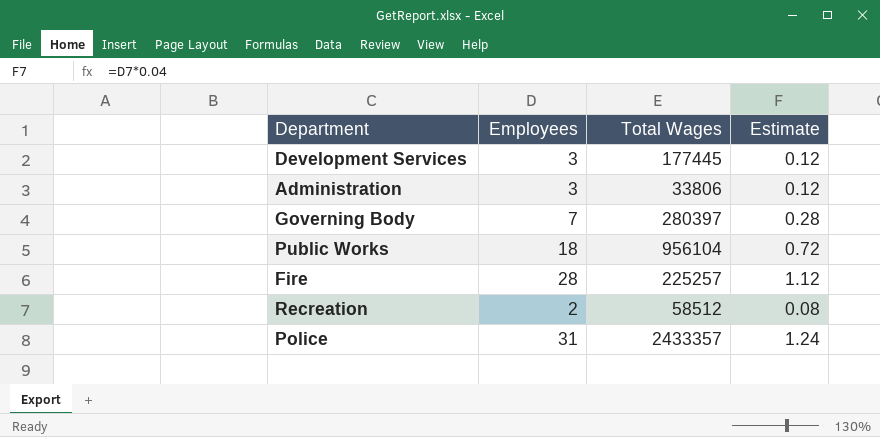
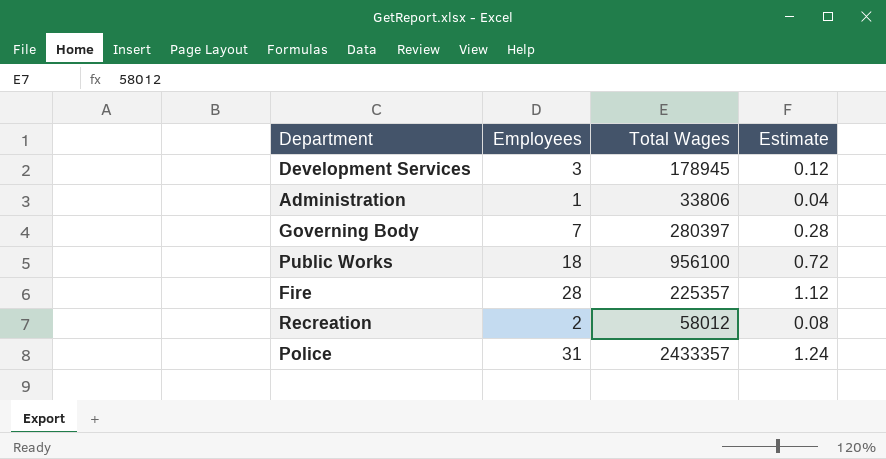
Development Services | Total Wages: 177445 -> 178945
Administration | Employees: 3 -> 1
Administration | Estimate: 0.12 -> 0.04
Public Works | Total Wages: 956104 -> 956100
Fire | Total Wages: 225257 -> 225357
Recreation | Total Wages: 58512 -> 58012

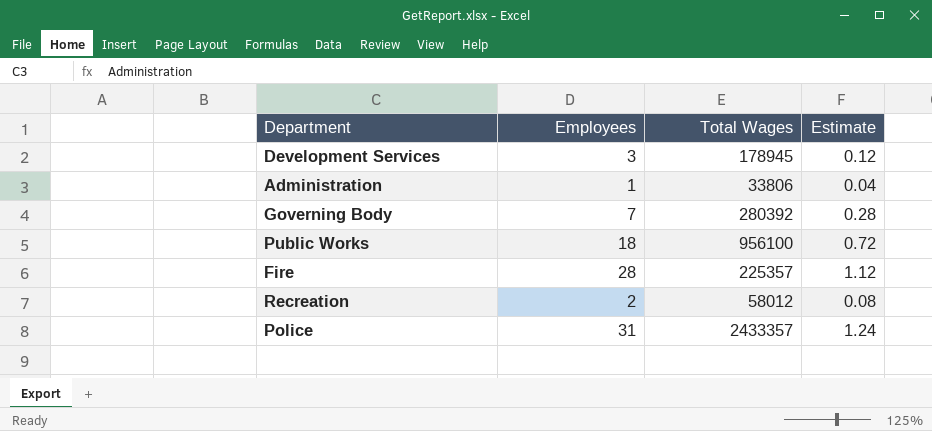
Governing Body | Total Wages: 280397 -> 280392

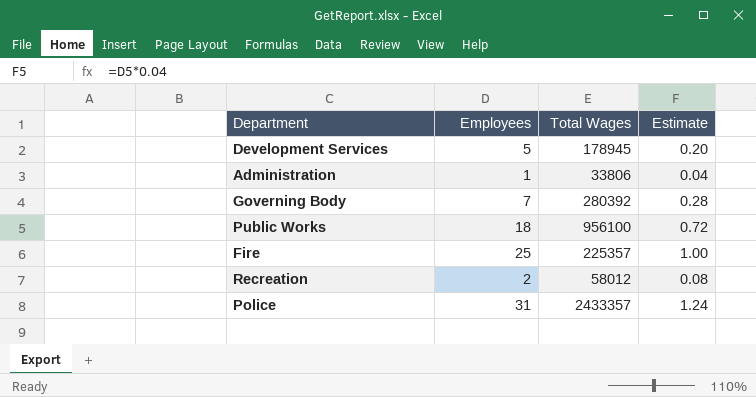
Development Services | Employees: 3 -> 5
Development Services | Estimate: 0.12 -> 0.20
Fire | Employees: 28 -> 25
Fire | Estimate: 1.12 -> 1.00

